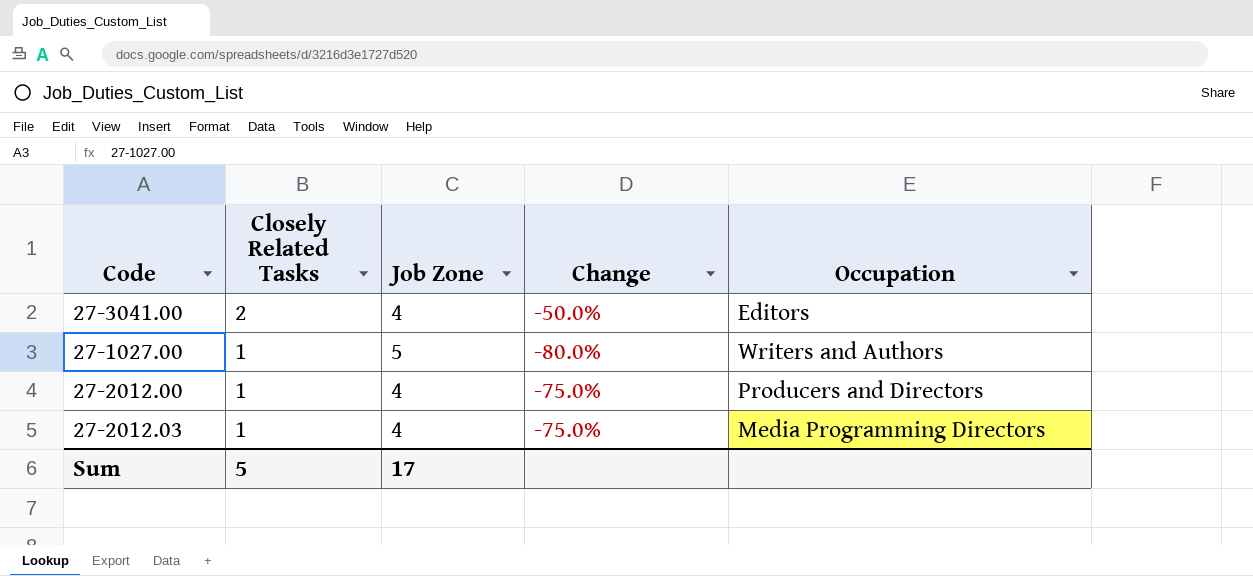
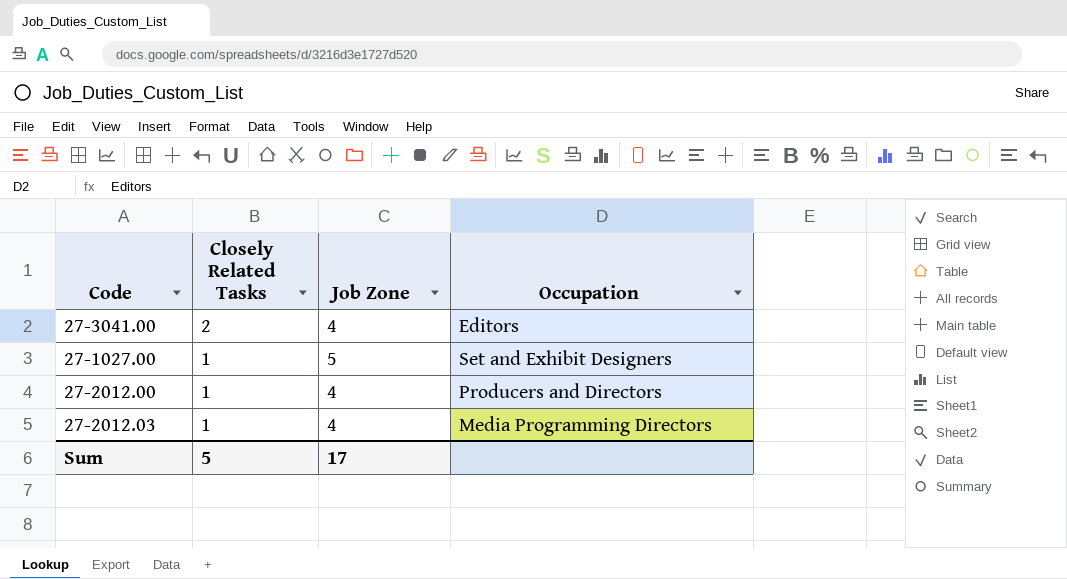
column Change | formula: ([Closely Related Tasks] - [Job Zone]) / [Job Zone] -> none
27-1027.00 | Occupation: Writers and Authors -> Set and Exhibit Designers

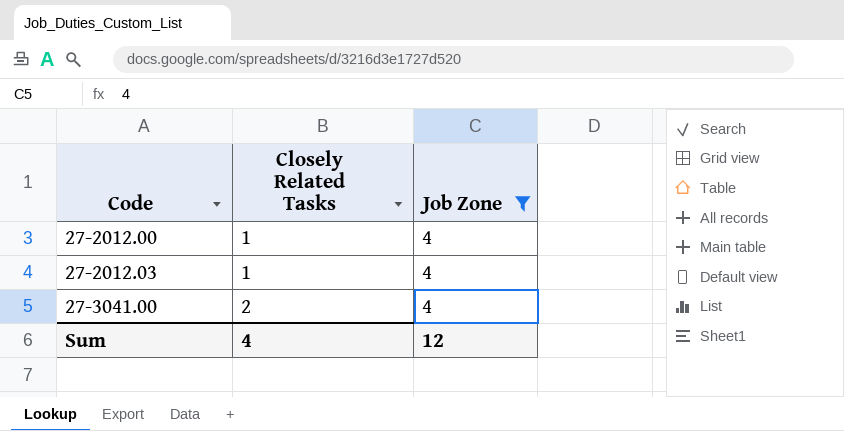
filter: none -> Job Zone = 4
row order: Closely Related Tasks descending -> Code ascending
column Occupation | position: 4 -> none
Sum | Closely Related Tasks: 5 -> 4
Sum | Job Zone: 17 -> 12

